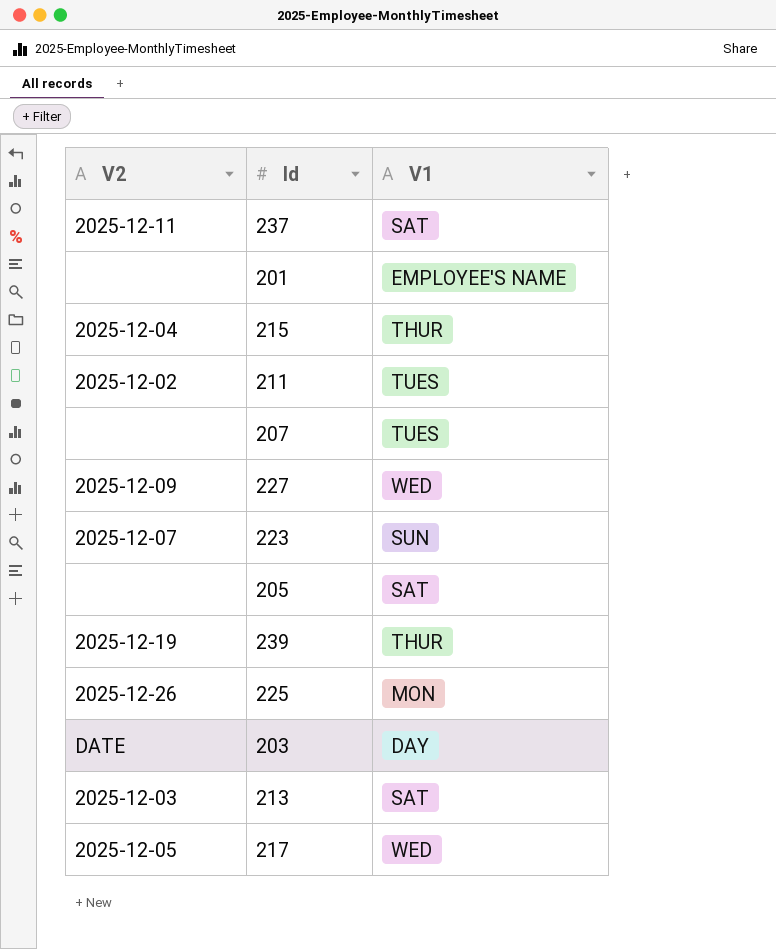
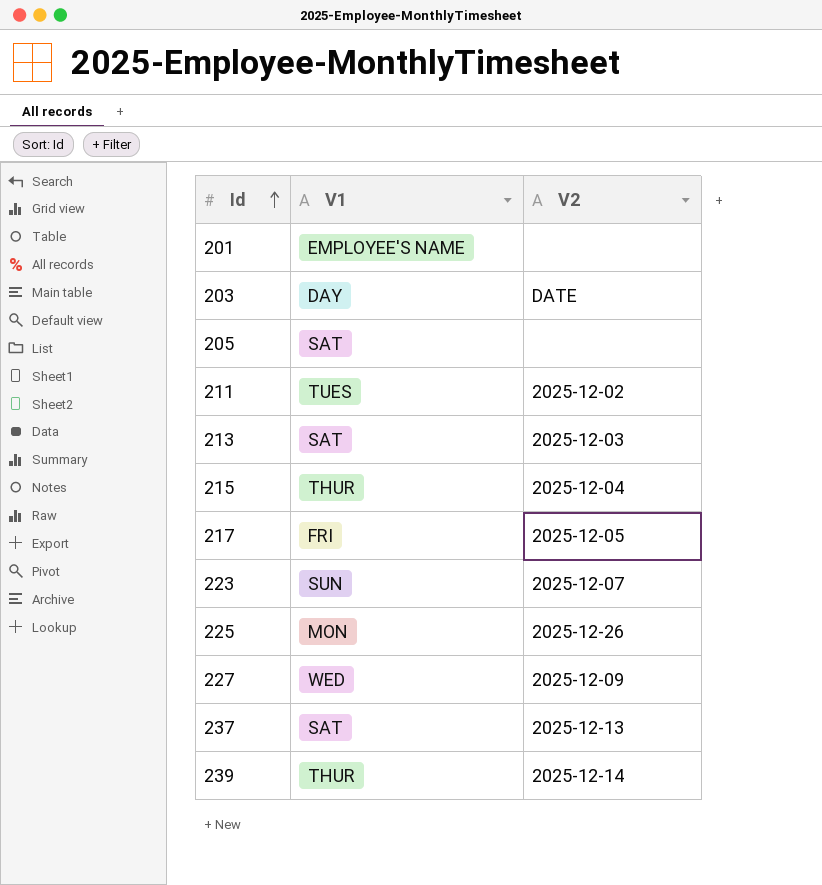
row order: none -> Id ascending
column V2 | position: 1 -> 3
row 207: none | TUES -> none
217 | V1: WED -> FRI
237 | V2: 2025-12-11 -> 2025-12-13
239 | V2: 2025-12-19 -> 2025-12-14

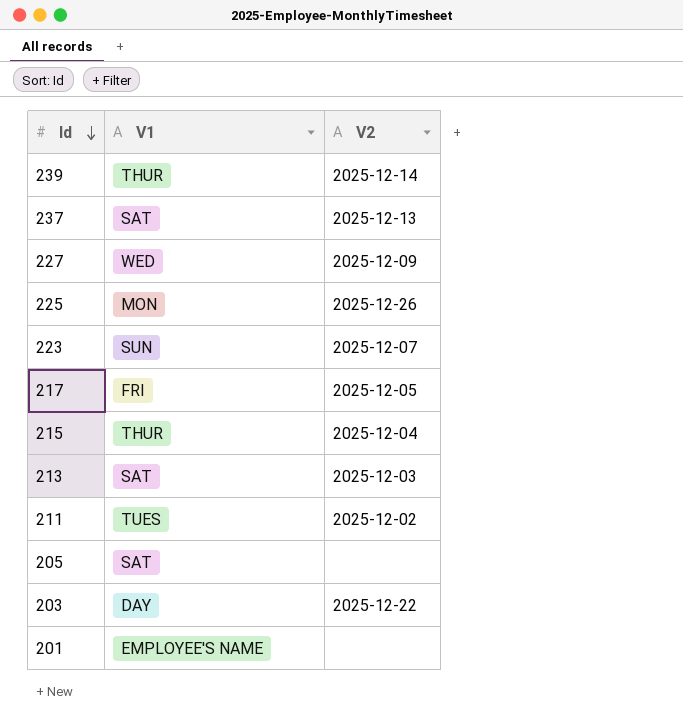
row order: Id ascending -> Id descending
203 | V2: DATE -> 2025-12-22

